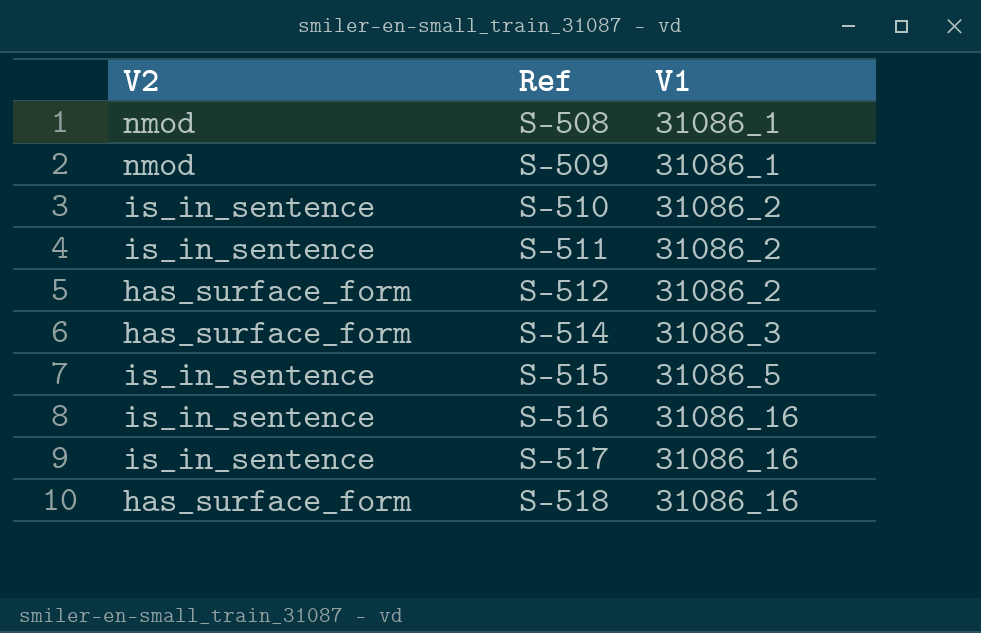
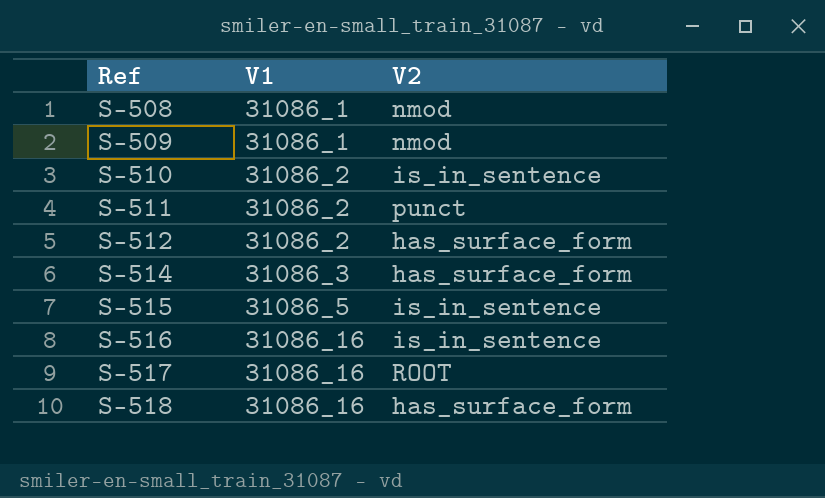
column V2 | position: 1 -> 3
S-511 | V2: is_in_sentence -> punct
S-517 | V2: is_in_sentence -> ROOT

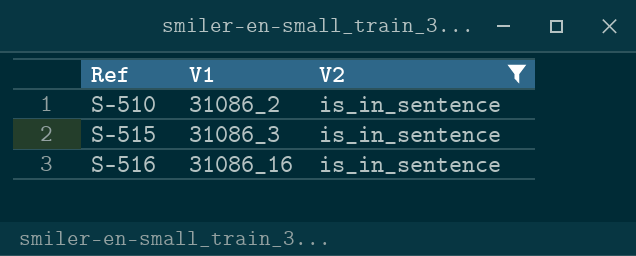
filter: none -> V2 = is_in_sentence
S-515 | V1: 31086_5 -> 31086_3

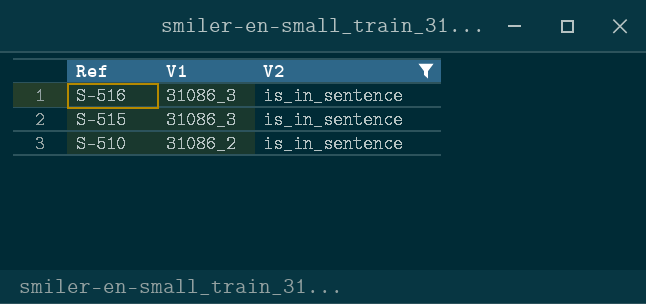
row order: Ref ascending -> Ref descending
S-516 | V1: 31086_16 -> 31086_3

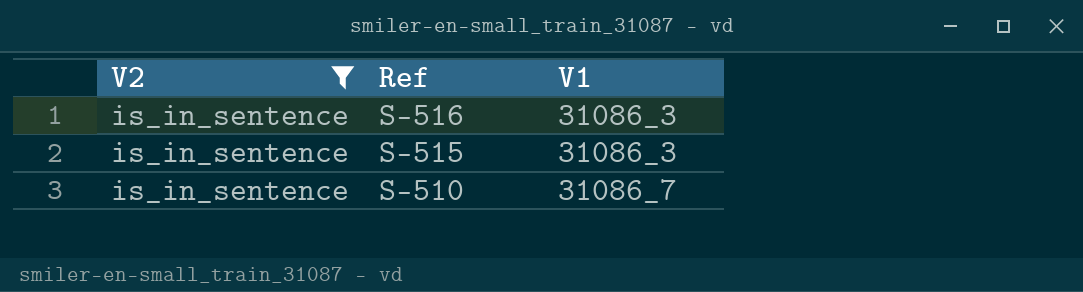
column V2 | position: 3 -> 1
S-510 | V1: 31086_2 -> 31086_7

